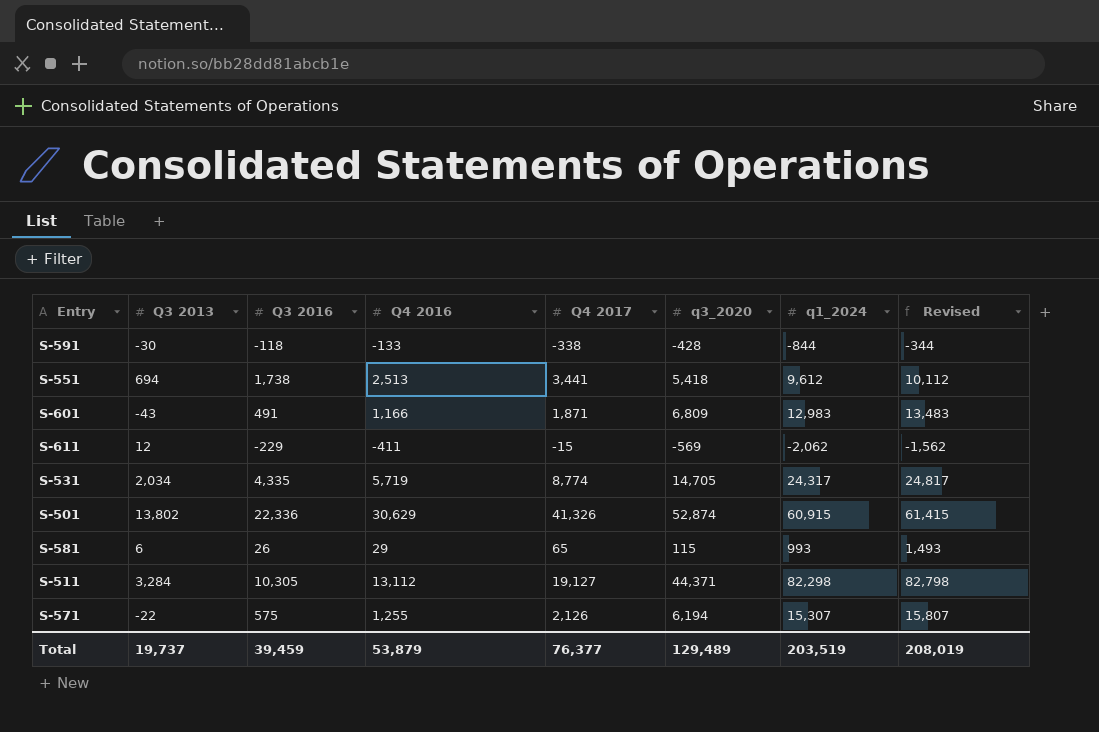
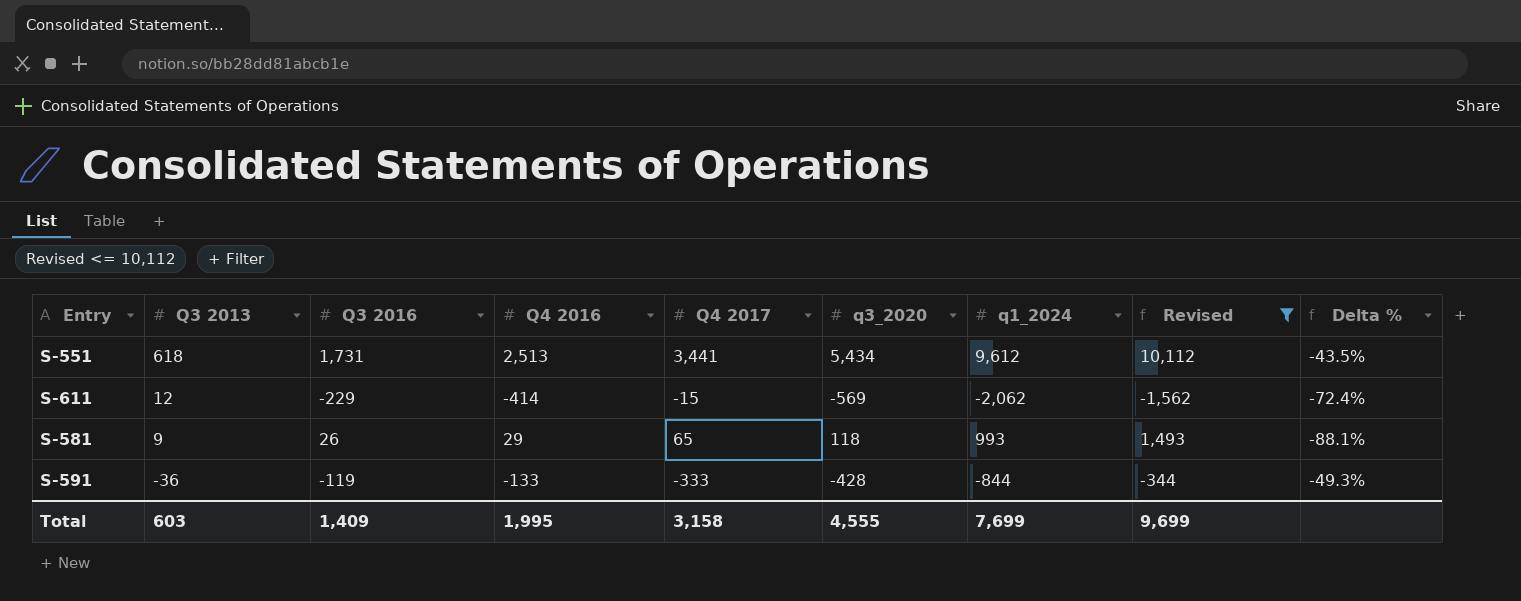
filter: none -> Revised <= 10,112
row order: none -> Q3 2013 descending
column Delta % | formula: none -> ([q3_2020] - [q1_2024]) / [q1_2024]
S-551 | Q3 2013: 694 -> 618
S-551 | Q3 2016: 1,738 -> 1,731
S-551 | q3_2020: 5,418 -> 5,434
S-611 | Q4 2016: -411 -> -414
S-581 | Q3 2013: 6 -> 9
S-581 | q3_2020: 115 -> 118
S-591 | Q3 2013: -30 -> -36
S-591 | Q3 2016: -118 -> -119
S-591 | Q4 2017: -338 -> -333
Total | Q3 2013: 19,737 -> 603
Total | Q3 2016: 39,459 -> 1,409
Total | Q4 2016: 53,879 -> 1,995
Total | Q4 2017: 76,377 -> 3,158
Total | q3_2020: 129,489 -> 4,555
Total | q1_2024: 203,519 -> 7,699
Total | Revised: 208,019 -> 9,699

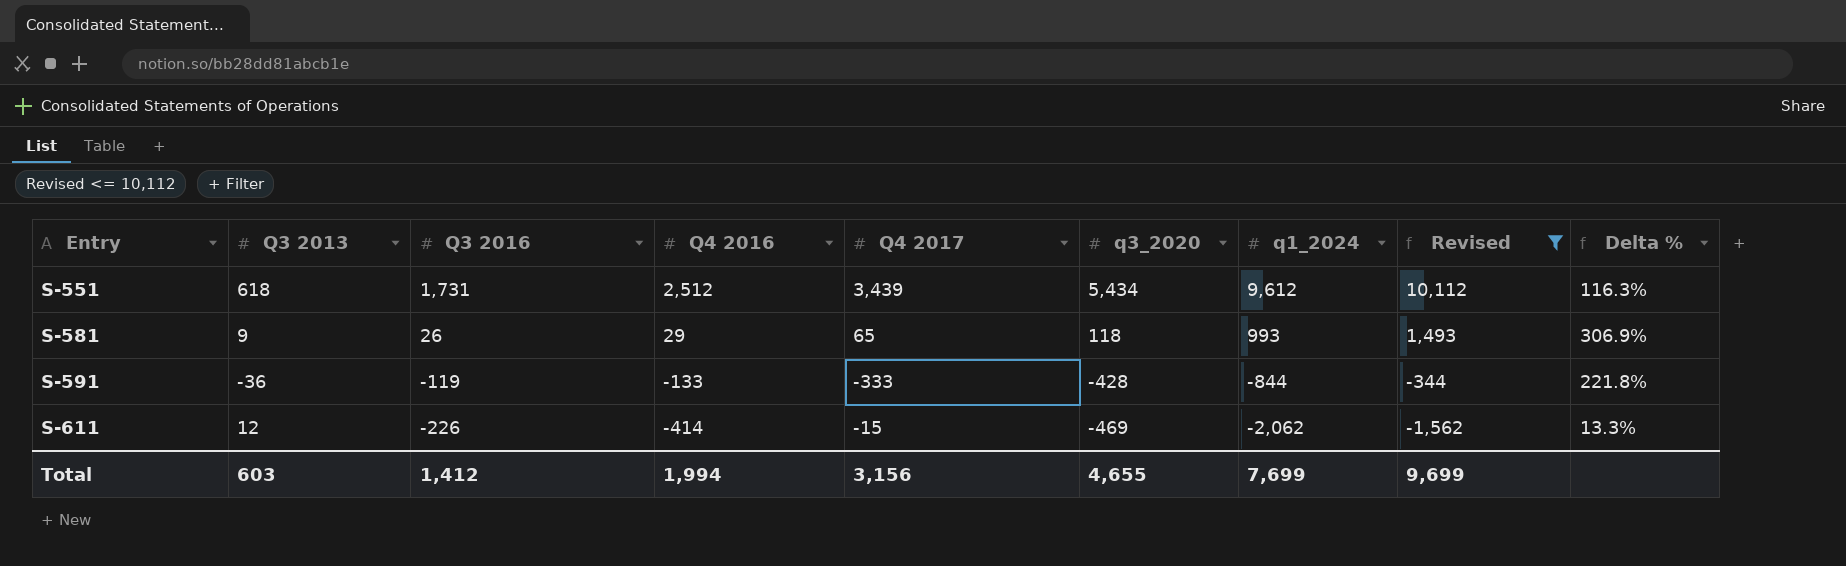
row order: Q3 2013 descending -> Entry ascending
column Delta % | formula: ([q3_2020] - [q1_2024]) / [q1_2024] -> ([q3_2020] - [Q4 2016]) / [Q4 2016]
S-551 | Q4 2016: 2,513 -> 2,512
S-551 | Q4 2017: 3,441 -> 3,439
S-611 | Q3 2016: -229 -> -226
S-611 | q3_2020: -569 -> -469
Total | Q3 2016: 1,409 -> 1,412
Total | Q4 2016: 1,995 -> 1,994
Total | Q4 2017: 3,158 -> 3,156
Total | q3_2020: 4,555 -> 4,655

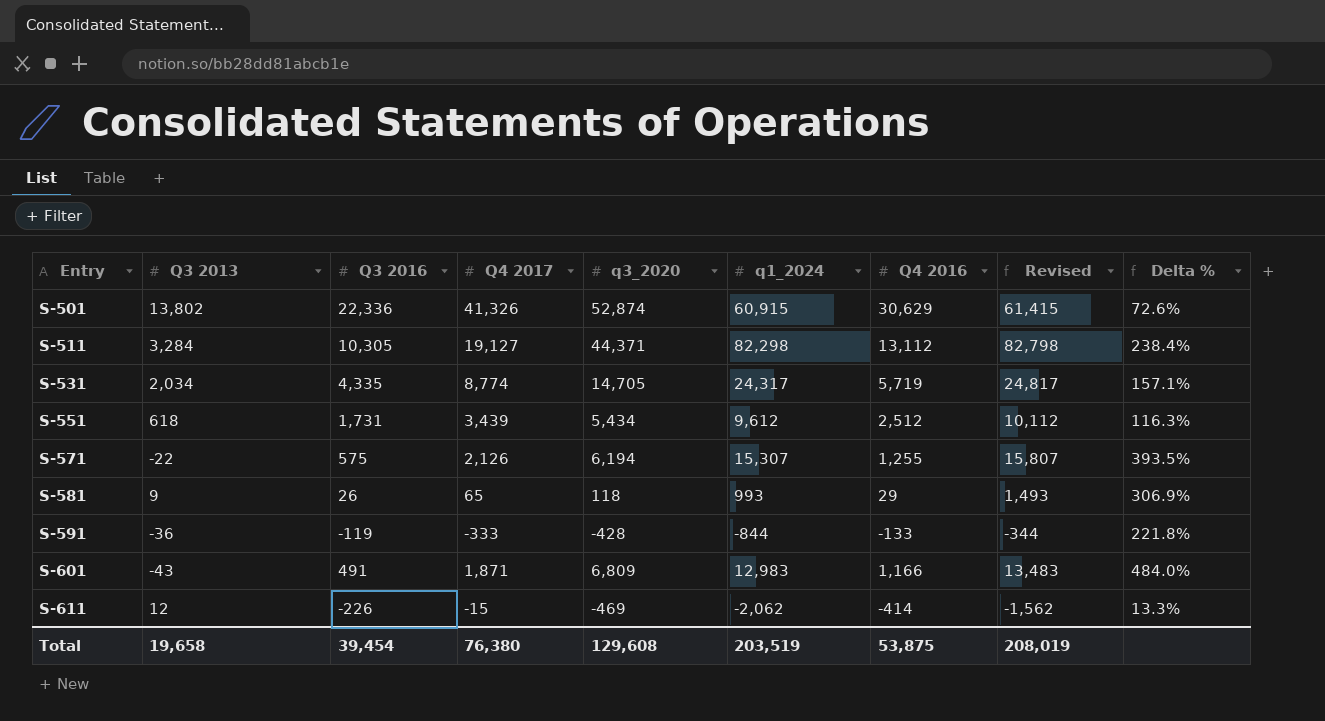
filter: Revised <= 10,112 -> none
column Q4 2016 | position: 4 -> 7
Total | Q3 2013: 603 -> 19,658
Total | Q3 2016: 1,412 -> 39,454
Total | Q4 2017: 3,156 -> 76,380
Total | q3_2020: 4,655 -> 129,608
Total | q1_2024: 7,699 -> 203,519
Total | Q4 2016: 1,994 -> 53,875
Total | Revised: 9,699 -> 208,019

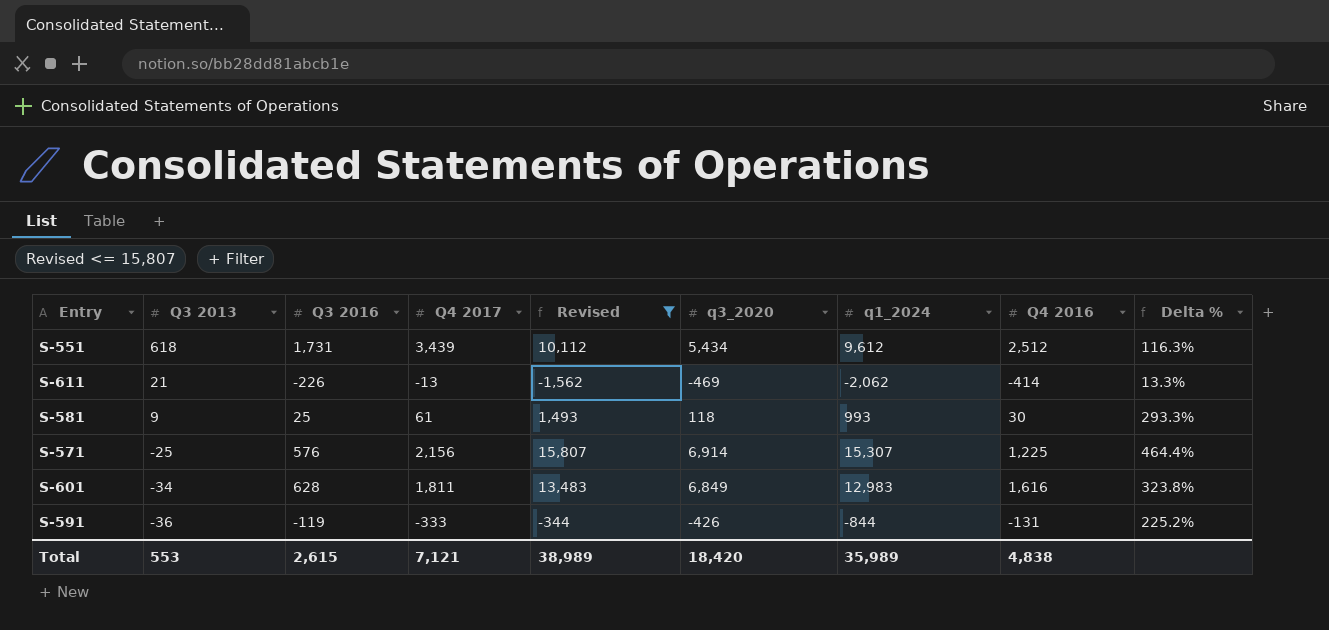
filter: none -> Revised <= 15,807
row order: Entry ascending -> Q3 2013 descending
column Revised | position: 8 -> 5
S-611 | Q3 2013: 12 -> 21
S-611 | Q4 2017: -15 -> -13
S-581 | Q3 2016: 26 -> 25
S-581 | Q4 2017: 65 -> 61
S-581 | Q4 2016: 29 -> 30
S-581 | Delta %: 306.9% -> 293.3%
S-571 | Q3 2013: -22 -> -25
S-571 | Q3 2016: 575 -> 576
S-571 | Q4 2017: 2,126 -> 2,156
S-571 | q3_2020: 6,194 -> 6,914
S-571 | Q4 2016: 1,255 -> 1,225
S-571 | Delta %: 393.5% -> 464.4%
S-601 | Q3 2013: -43 -> -34
S-601 | Q3 2016: 491 -> 628
S-601 | Q4 2017: 1,871 -> 1,811
S-601 | q3_2020: 6,809 -> 6,849
S-601 | Q4 2016: 1,166 -> 1,616
S-601 | Delta %: 484.0% -> 323.8%
S-591 | q3_2020: -428 -> -426
S-591 | Q4 2016: -133 -> -131
S-591 | Delta %: 221.8% -> 225.2%
Total | Q3 2013: 19,658 -> 553
Total | Q3 2016: 39,454 -> 2,615
Total | Q4 2017: 76,380 -> 7,121
Total | Revised: 208,019 -> 38,989
Total | q3_2020: 129,608 -> 18,420
Total | q1_2024: 203,519 -> 35,989
Total | Q4 2016: 53,875 -> 4,838

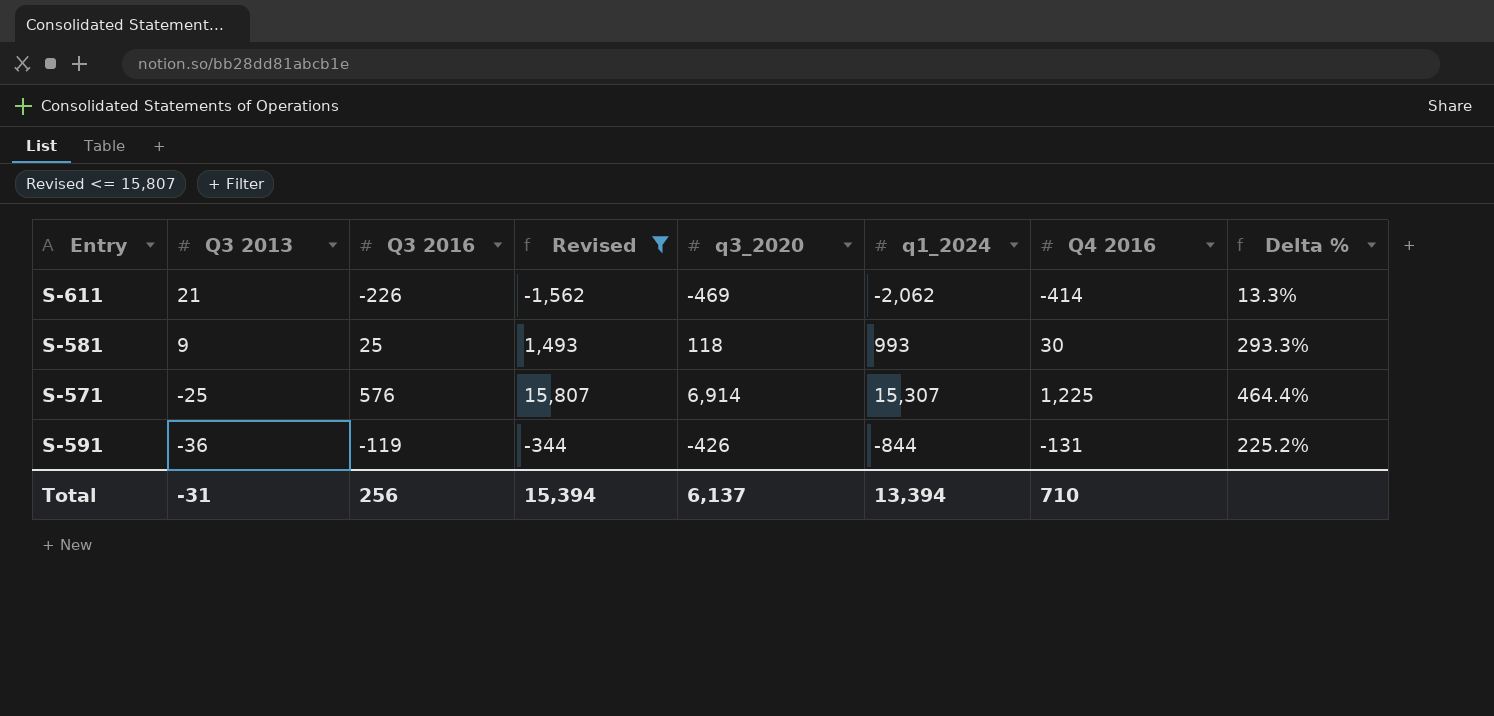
column Q4 2017 | position: 4 -> none
row S-551: 618 | 1,731 | 3,439 | 10,112 | 5,434 | 9,612 | 2,512 | 116.3% -> none
row S-601: -34 | 628 | 1,811 | 13,483 | 6,849 | 12,983 | 1,616 | 323.8% -> none
Total | Q3 2013: 553 -> -31
Total | Q3 2016: 2,615 -> 256
Total | Revised: 38,989 -> 15,394
Total | q3_2020: 18,420 -> 6,137
Total | q1_2024: 35,989 -> 13,394
Total | Q4 2016: 4,838 -> 710

